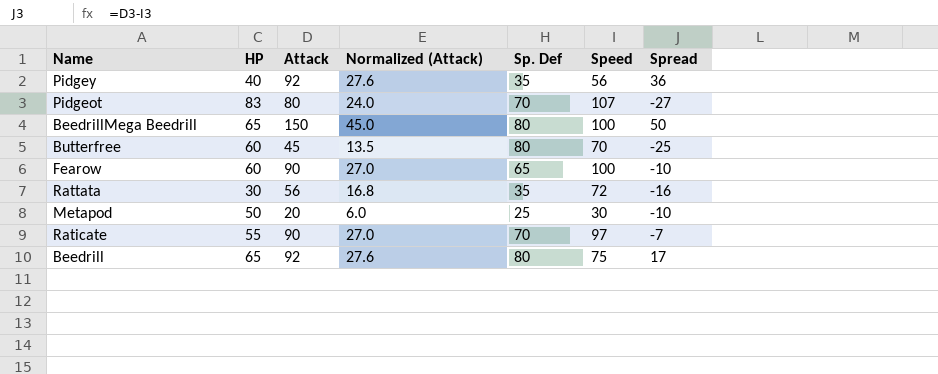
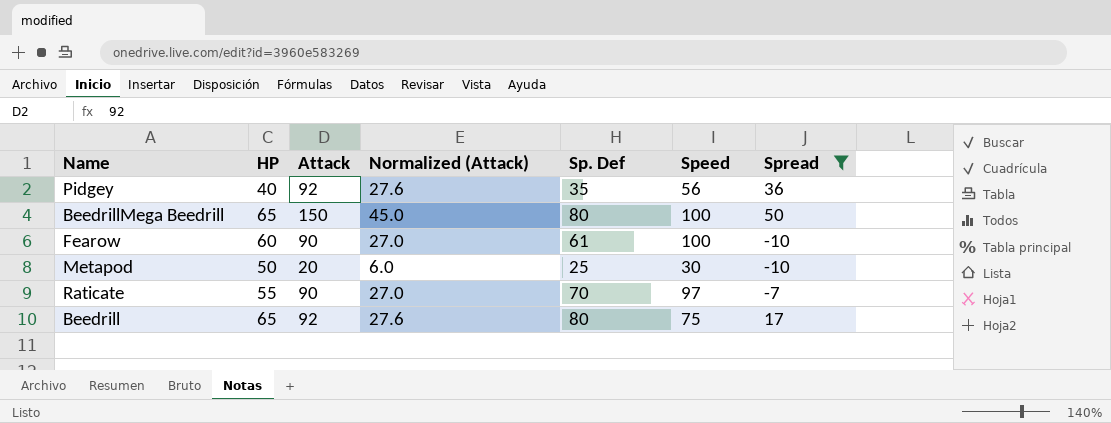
filter: none -> Spread >= -10
Fearow | Sp. Def: 65 -> 61

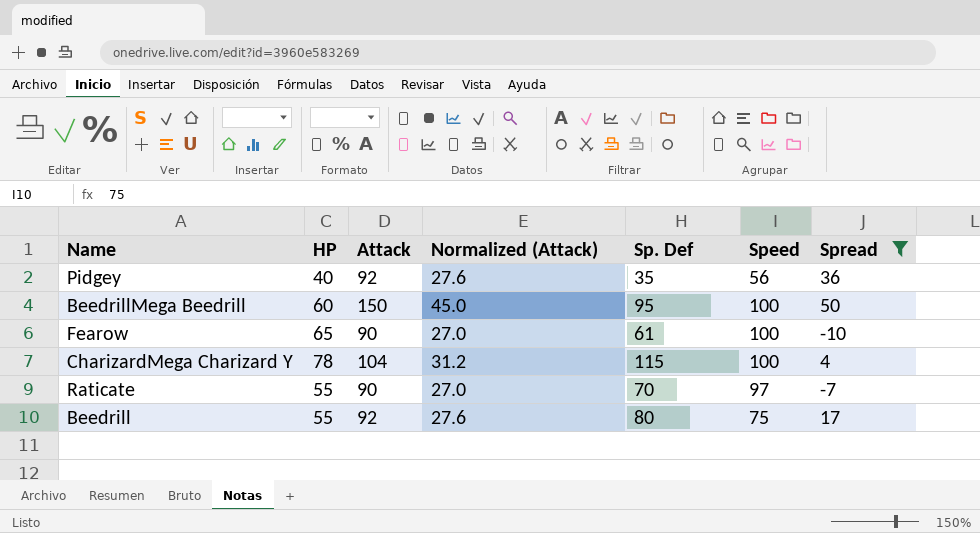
row Metapod: 50 | 20 | 6.0 | 25 | 30 | -10 -> none
BeedrillMega Beedrill | HP: 65 -> 60
BeedrillMega Beedrill | Sp. Def: 80 -> 95
Fearow | HP: 60 -> 65
row CharizardMega Charizard Y: none -> 78 | 104 | 31.2 | 115 | 100 | 4
Beedrill | HP: 65 -> 55

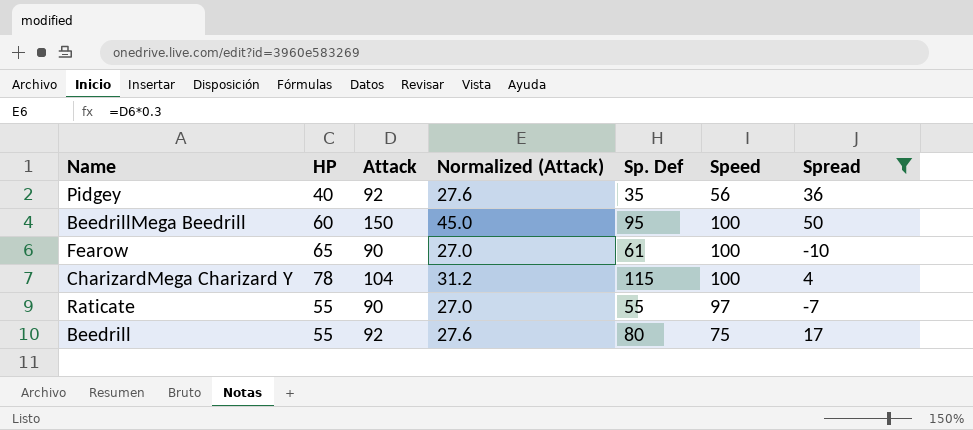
Raticate | Sp. Def: 70 -> 55

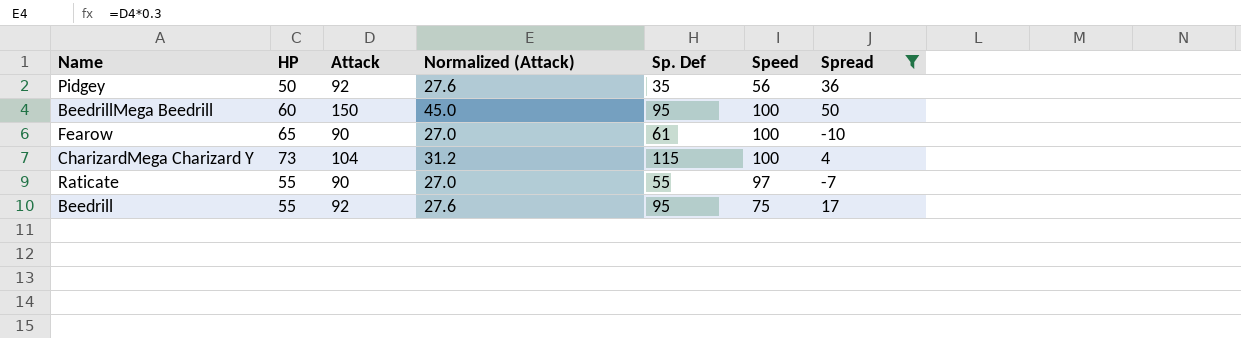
Pidgey | HP: 40 -> 50
CharizardMega Charizard Y | HP: 78 -> 73
Beedrill | Sp. Def: 80 -> 95

